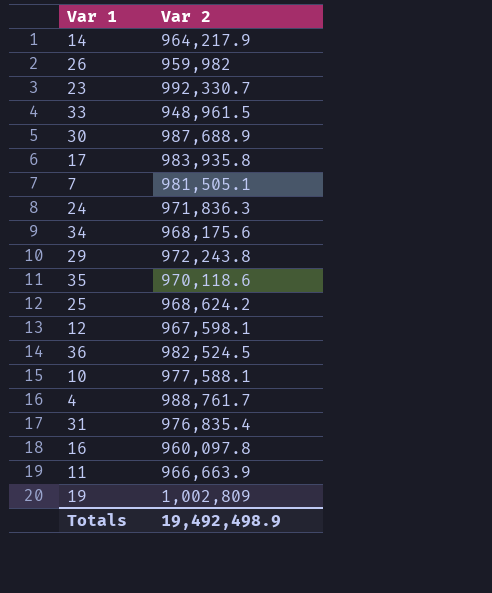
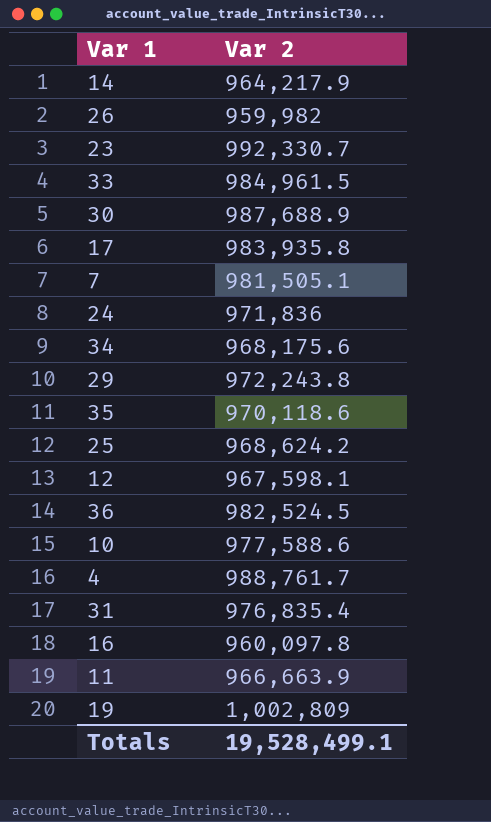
33 | Var 2: 948,961.5 -> 984,961.5
24 | Var 2: 971,836.3 -> 971,836
10 | Var 2: 977,588.1 -> 977,588.6
Totals | Var 2: 19,492,498.9 -> 19,528,499.1

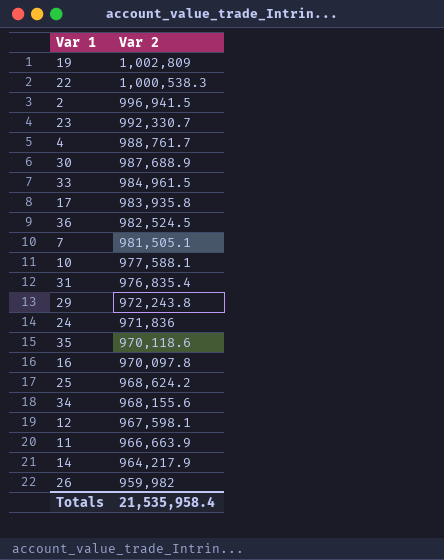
row order: none -> Var 2 descending
row 22: none -> 1,000,538.3
row 2: none -> 996,941.5
10 | Var 2: 977,588.6 -> 977,588.1
16 | Var 2: 960,097.8 -> 970,097.8
34 | Var 2: 968,175.6 -> 968,155.6
Totals | Var 2: 19,528,499.1 -> 21,535,958.4

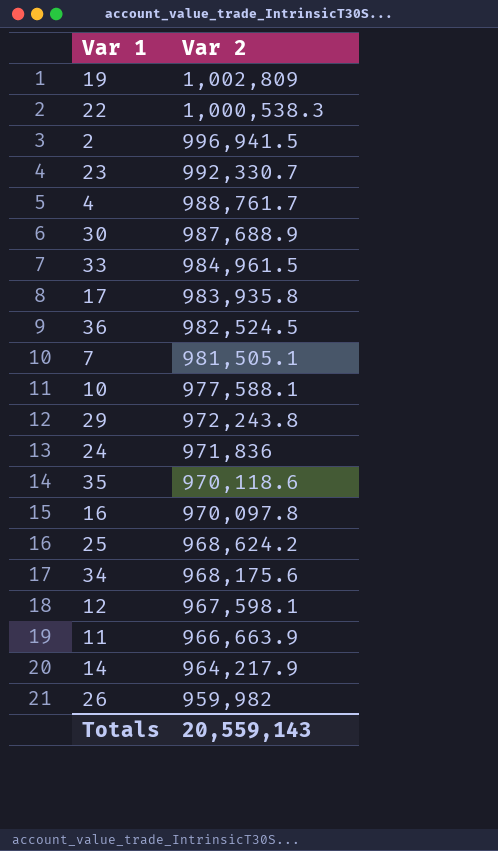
row 31: 976,835.4 -> none
34 | Var 2: 968,155.6 -> 968,175.6
Totals | Var 2: 21,535,958.4 -> 20,559,143

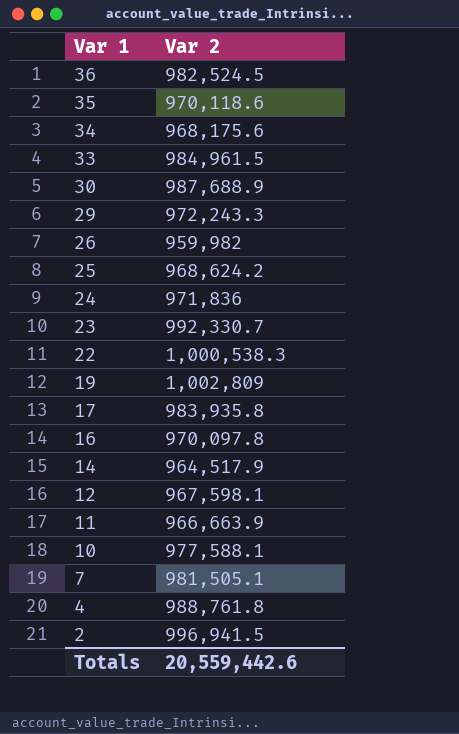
row order: Var 2 descending -> Var 1 descending
29 | Var 2: 972,243.8 -> 972,243.3
14 | Var 2: 964,217.9 -> 964,517.9
4 | Var 2: 988,761.7 -> 988,761.8
Totals | Var 2: 20,559,143 -> 20,559,442.6

